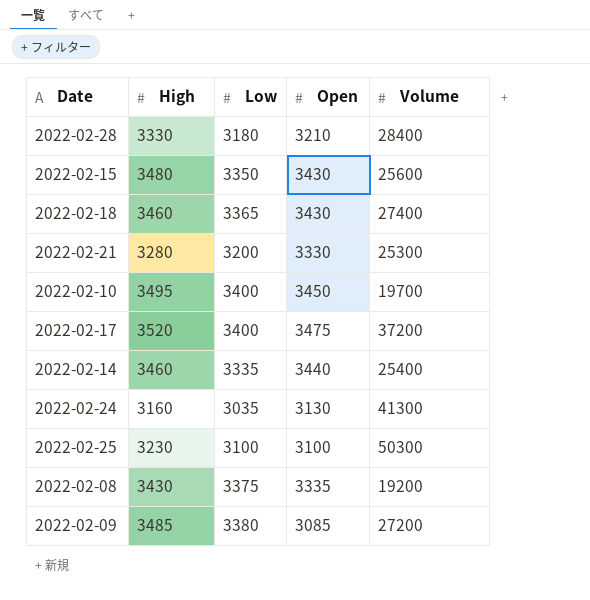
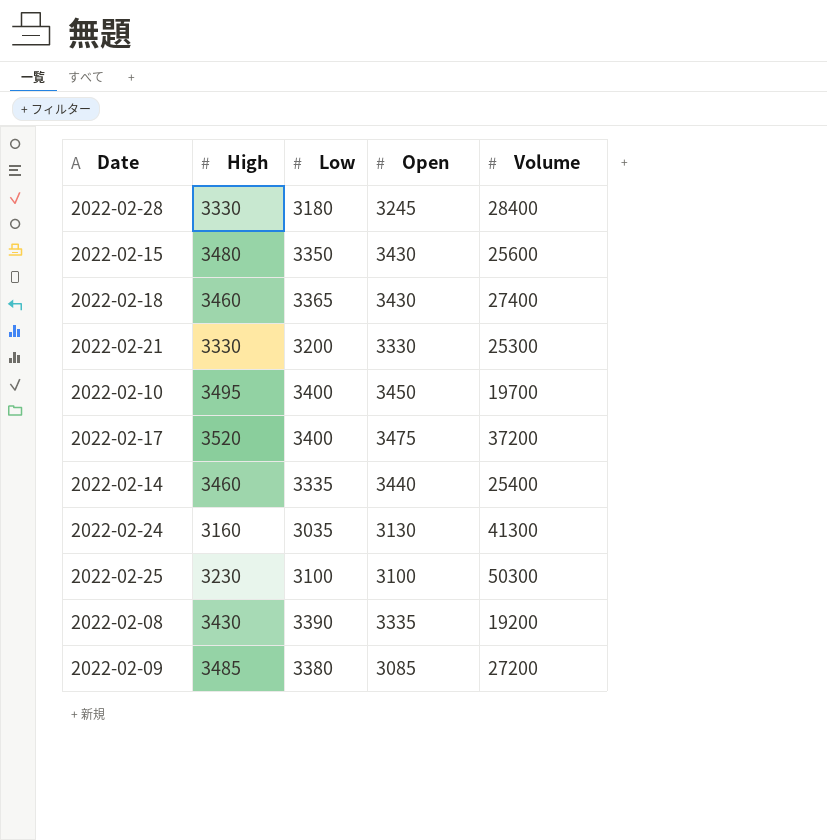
2022-02-28 | Open: 3210 -> 3245
2022-02-21 | High: 3280 -> 3330
2022-02-08 | Low: 3375 -> 3390

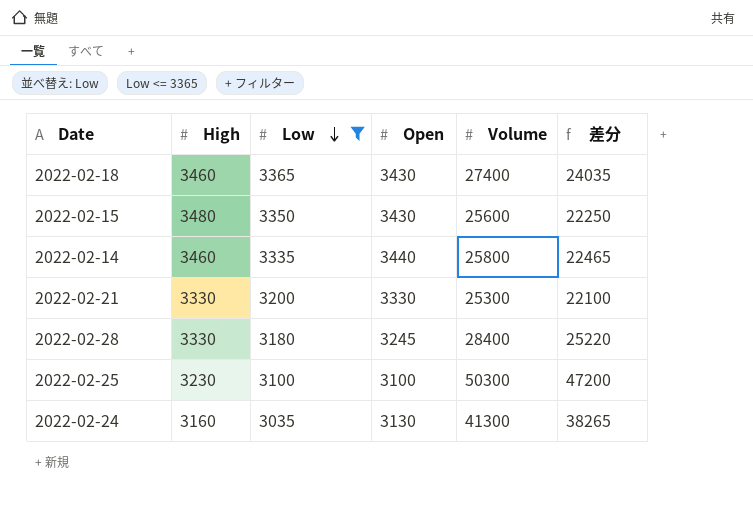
filter: none -> Low <= 3365
row order: none -> Low descending
column 差分 | formula: none -> [Volume] - [Low]
2022-02-14 | Volume: 25400 -> 25800

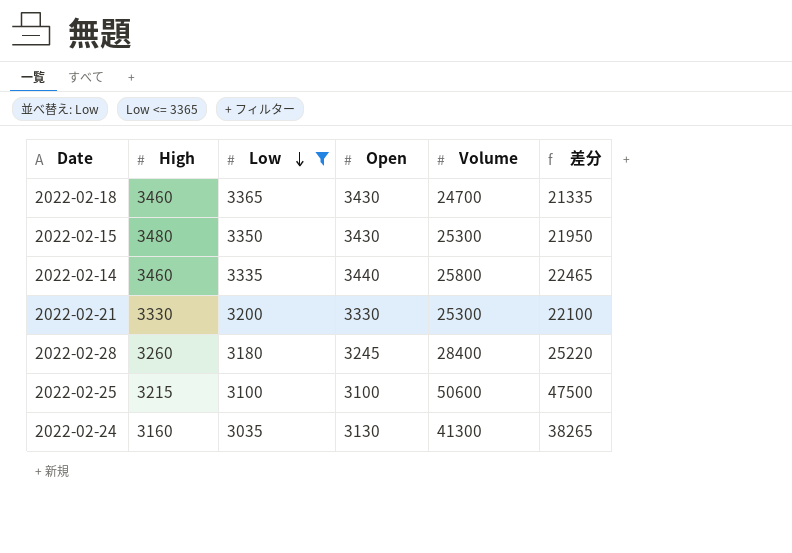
2022-02-18 | Volume: 27400 -> 24700
2022-02-18 | 差分: 24035 -> 21335
2022-02-15 | Volume: 25600 -> 25300
2022-02-15 | 差分: 22250 -> 21950
2022-02-28 | High: 3330 -> 3260
2022-02-25 | High: 3230 -> 3215
2022-02-25 | Volume: 50300 -> 50600
2022-02-25 | 差分: 47200 -> 47500

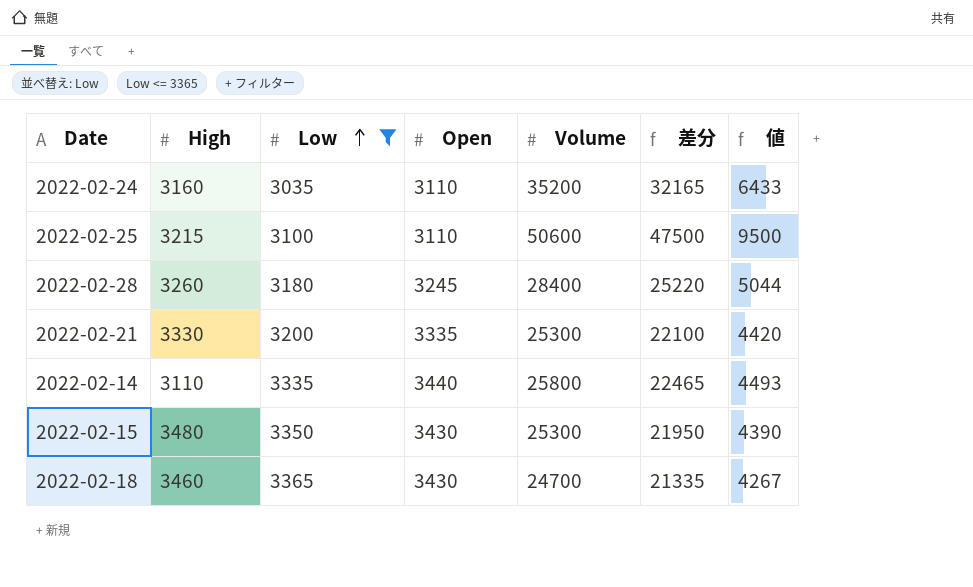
row order: Low descending -> Low ascending
column 値 | formula: none -> [差分] * 0.2
2022-02-24 | Open: 3130 -> 3110
2022-02-24 | Volume: 41300 -> 35200
2022-02-24 | 差分: 38265 -> 32165
2022-02-25 | Open: 3100 -> 3110
2022-02-21 | Open: 3330 -> 3335
2022-02-14 | High: 3460 -> 3110

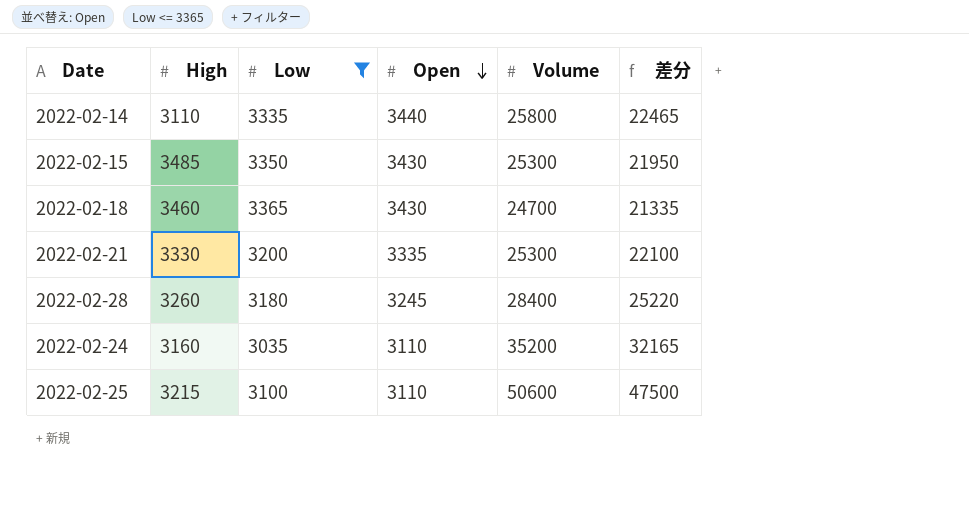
row order: Low ascending -> Open descending
column 値 | formula: [差分] * 0.2 -> none
2022-02-15 | High: 3480 -> 3485

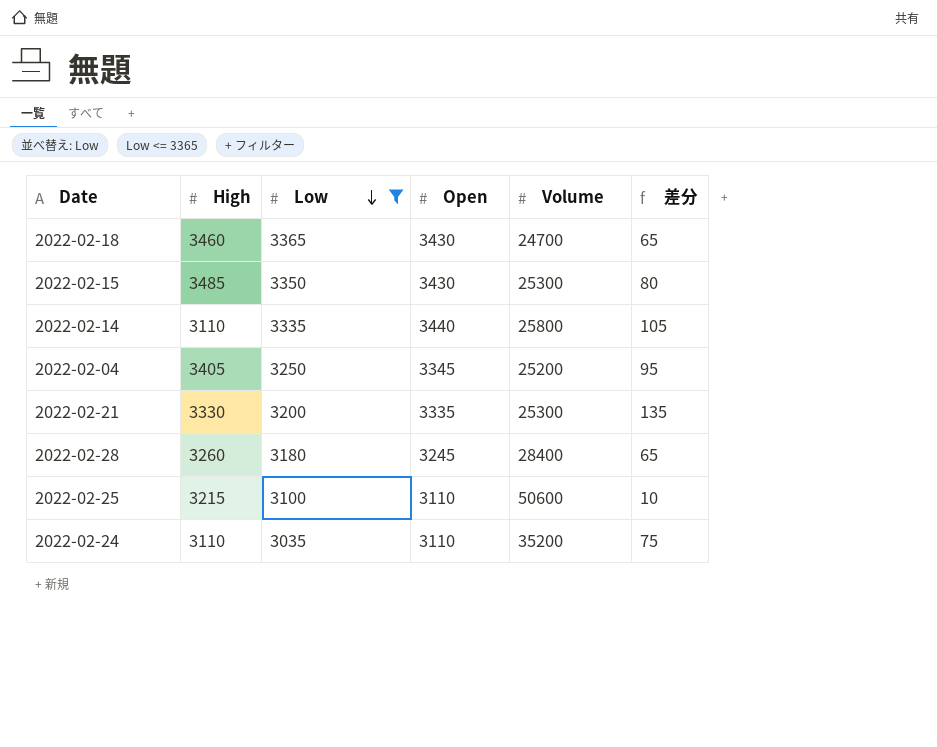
row order: Open descending -> Low descending
column 差分 | formula: [Volume] - [Low] -> [Open] - [Low]
row 2022-02-04: none -> 3405 | 3250 | 3345 | 25200 | 95
2022-02-24 | High: 3160 -> 3110

